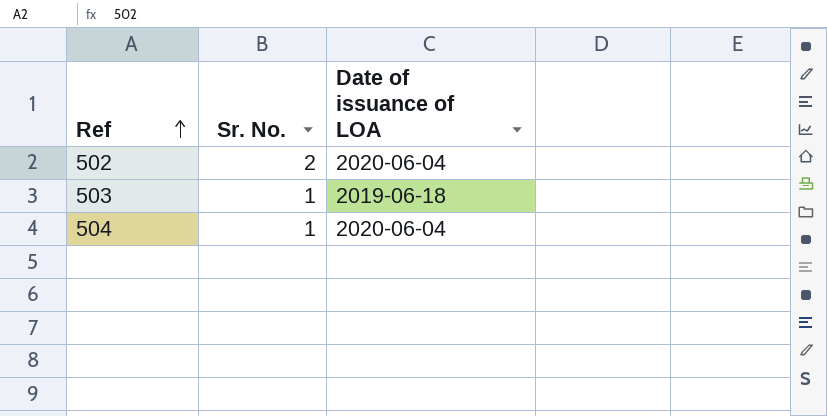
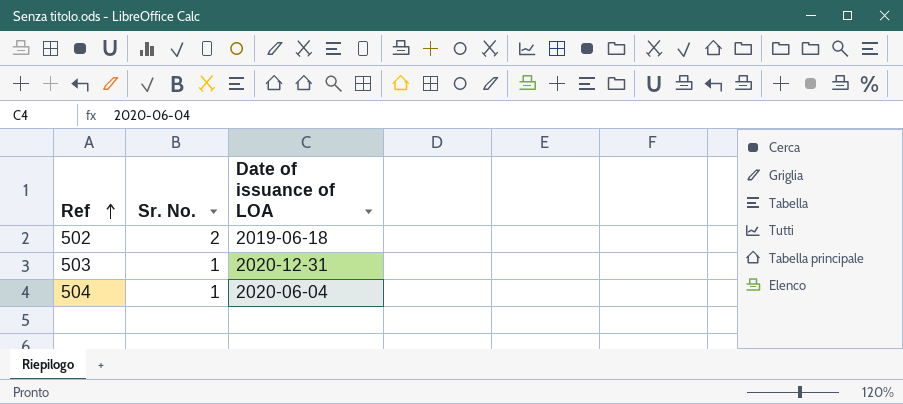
502 | Date of issuance of LOA: 2020-06-04 -> 2019-06-18
503 | Date of issuance of LOA: 2019-06-18 -> 2020-12-31

